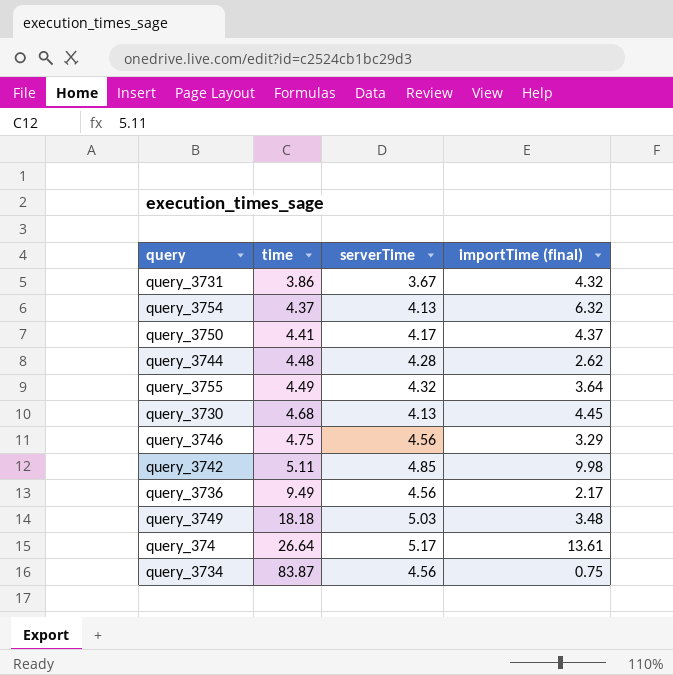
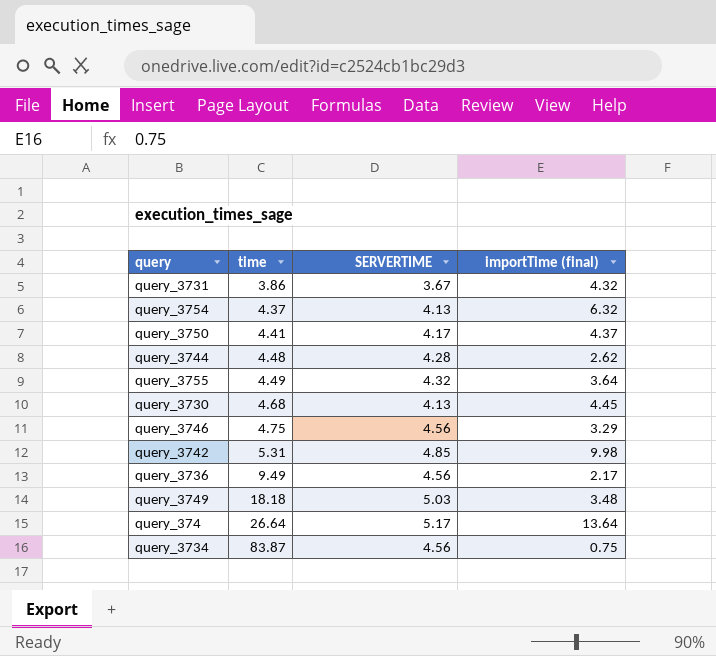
column name: serverTime -> SERVERTIME
query_3742 | time: 5.11 -> 5.31
query_374 | importTime (final): 13.61 -> 13.64

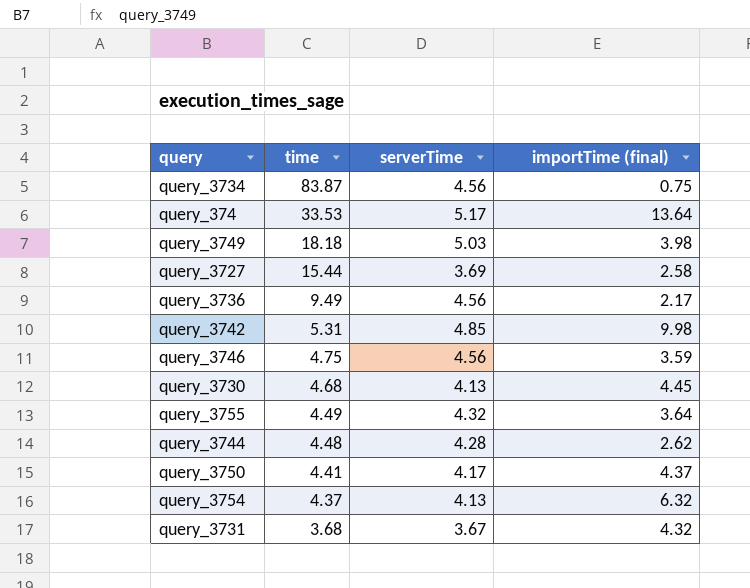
row order: time ascending -> time descending
column name: SERVERTIME -> serverTime
query_374 | time: 26.64 -> 33.53
query_3749 | importTime (final): 3.48 -> 3.98
row query_3727: none -> 15.44 | 3.69 | 2.58
query_3746 | importTime (final): 3.29 -> 3.59
query_3731 | time: 3.86 -> 3.68

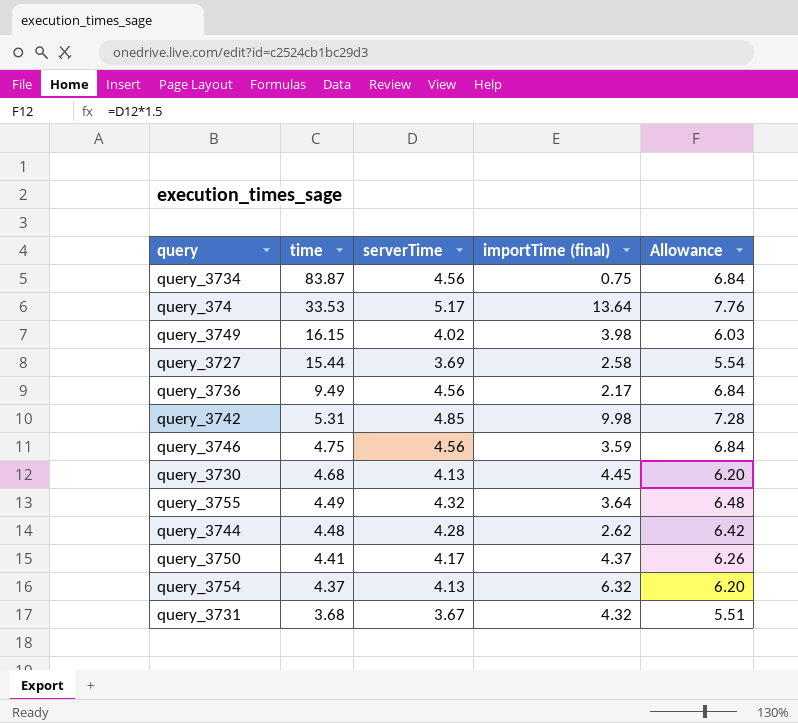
column Allowance | formula: none -> [serverTime] * 1.5
query_3749 | time: 18.18 -> 16.15
query_3749 | serverTime: 5.03 -> 4.02

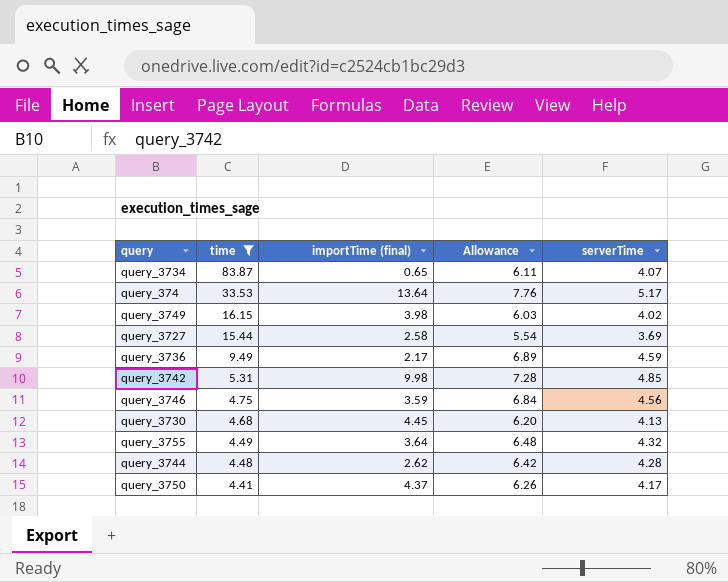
filter: none -> time >= 4.41
column serverTime | position: 3 -> 5
query_3734 | importTime (final): 0.75 -> 0.65
query_3734 | Allowance: 6.84 -> 6.11
query_3734 | serverTime: 4.56 -> 4.07
query_3736 | Allowance: 6.84 -> 6.89
query_3736 | serverTime: 4.56 -> 4.59

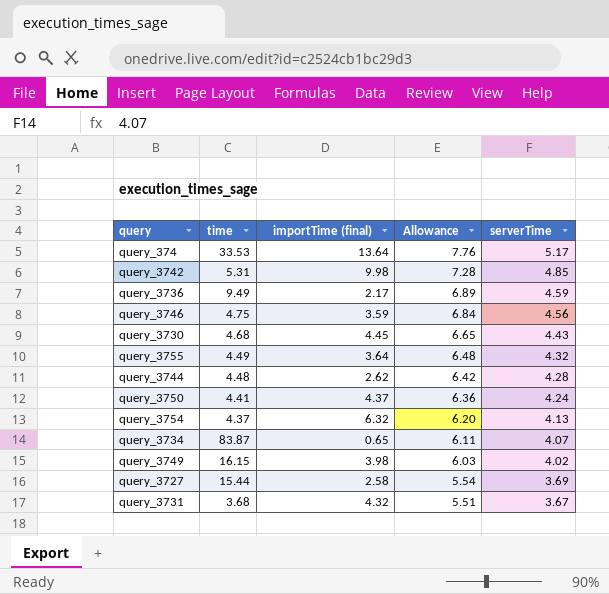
filter: time >= 4.41 -> none
row order: time descending -> Allowance descending
query_3730 | Allowance: 6.20 -> 6.65
query_3730 | serverTime: 4.13 -> 4.43
query_3750 | Allowance: 6.26 -> 6.36
query_3750 | serverTime: 4.17 -> 4.24

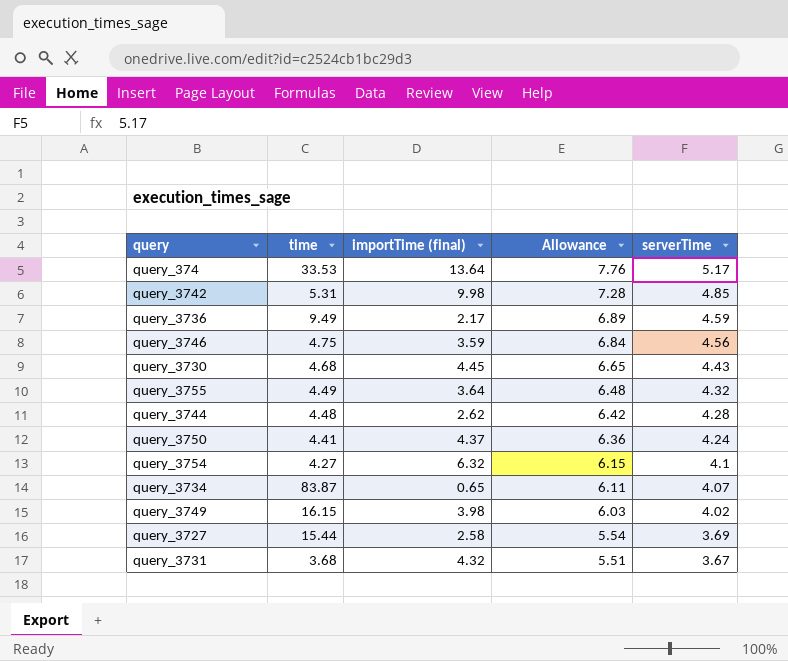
query_3754 | time: 4.37 -> 4.27
query_3754 | Allowance: 6.20 -> 6.15
query_3754 | serverTime: 4.13 -> 4.1

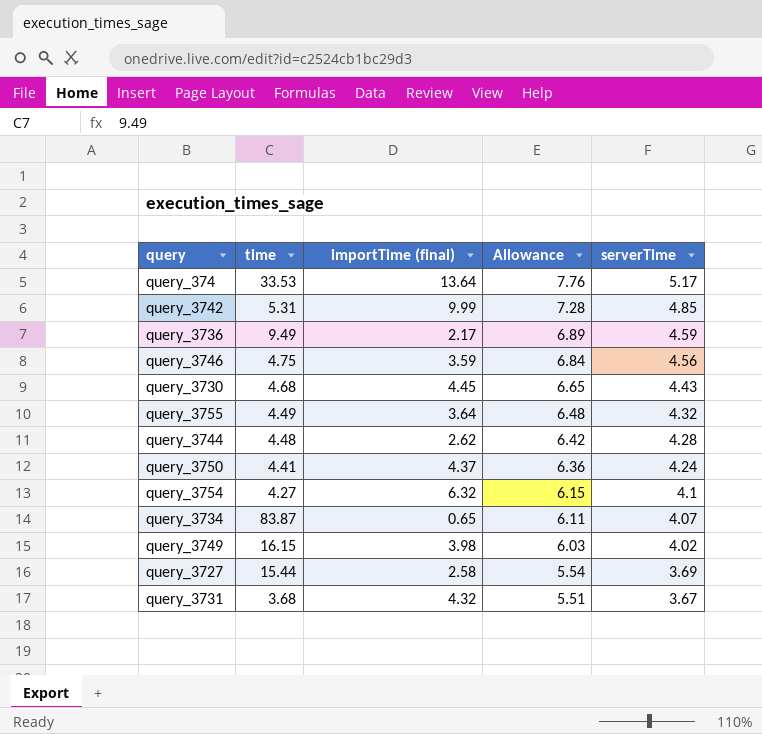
query_3742 | importTime (final): 9.98 -> 9.99

